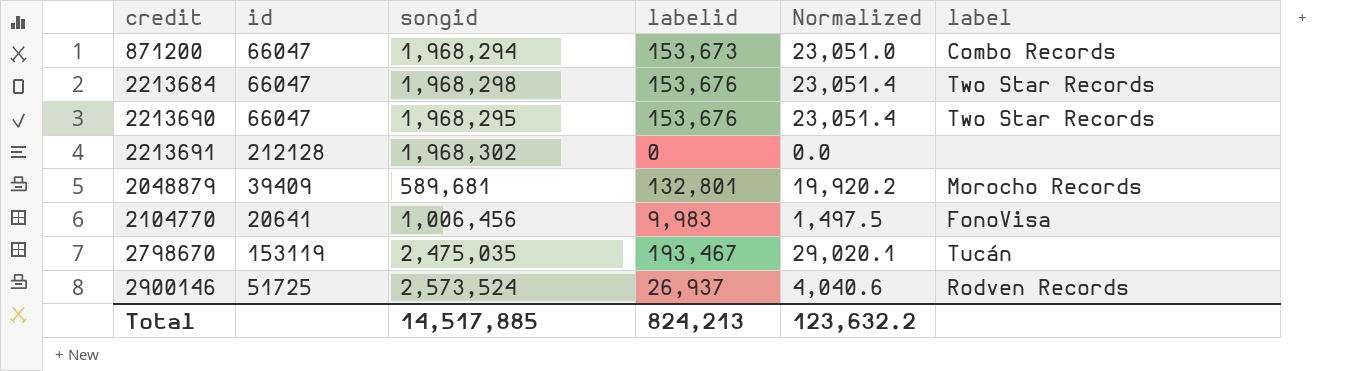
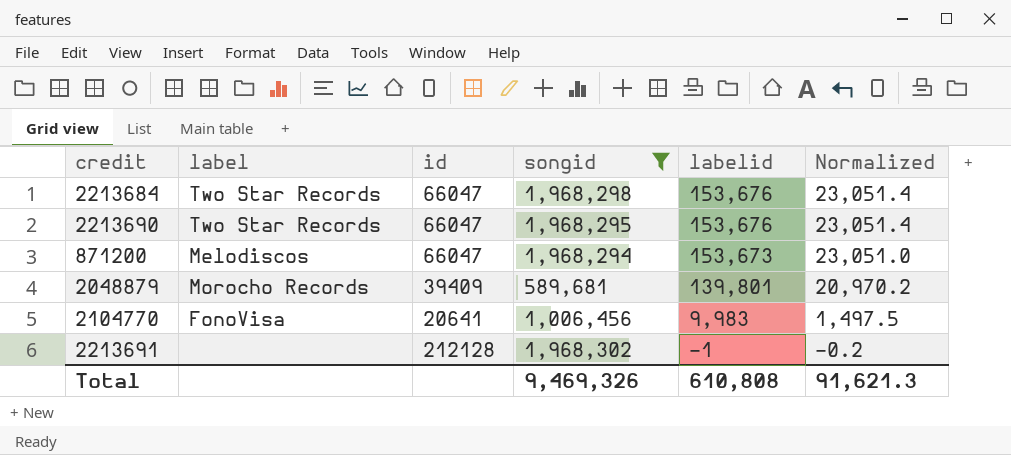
filter: none -> songid <= 1,968,302
row order: none -> labelid descending
column label | position: 6 -> 2
871200 | label: Combo Records -> Melodiscos
2048879 | labelid: 132,801 -> 139,801
2048879 | Normalized: 19,920.2 -> 20,970.2
2213691 | labelid: 0 -> -1
2213691 | Normalized: 0.0 -> -0.2
Total | songid: 14,517,885 -> 9,469,326
Total | labelid: 824,213 -> 610,808
Total | Normalized: 123,632.2 -> 91,621.3

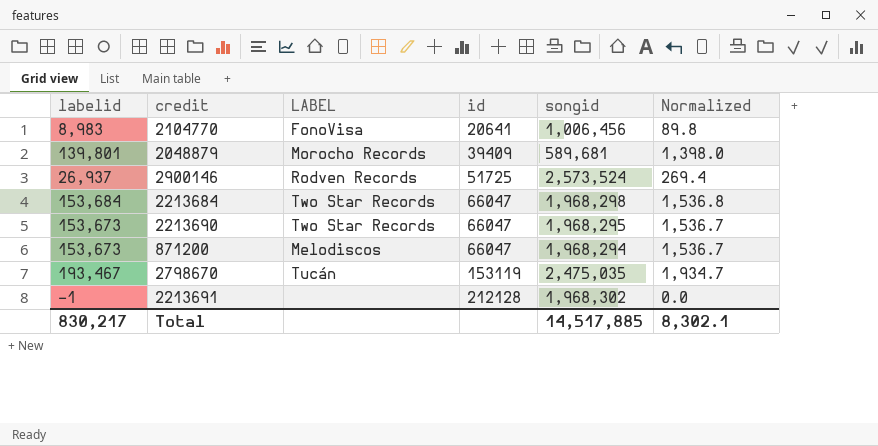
filter: songid <= 1,968,302 -> none
row order: labelid descending -> id ascending
column labelid | position: 5 -> 1
column name: label -> LABEL
column Normalized | formula: [labelid] * 0.15 -> [labelid] * 0.01
2104770 | labelid: 9,983 -> 8,983
2213684 | labelid: 153,676 -> 153,684
2213690 | labelid: 153,676 -> 153,673
Total | labelid: 610,808 -> 830,217
Total | songid: 9,469,326 -> 14,517,885
Total | Normalized: 91,621.3 -> 8,302.1

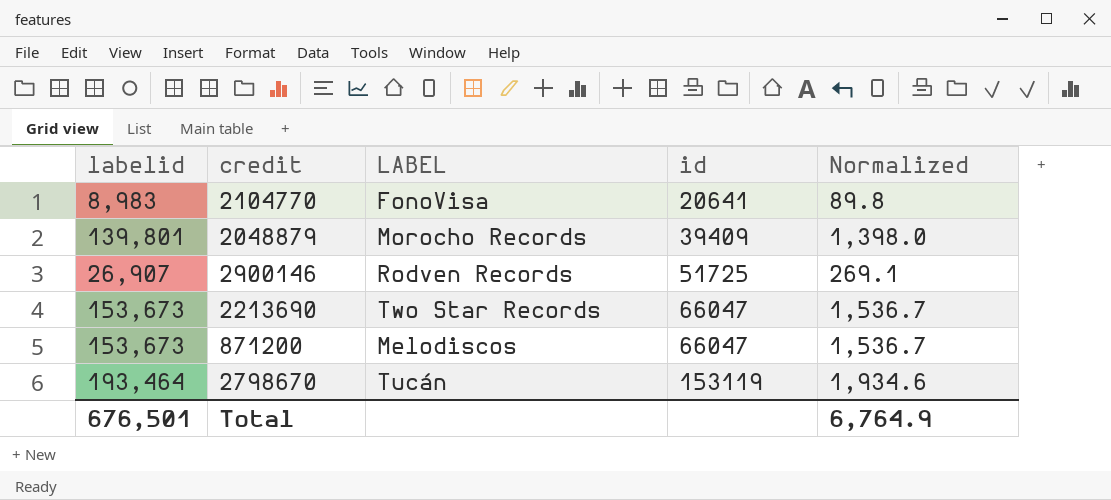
column songid | position: 5 -> none
row 2213684: 153,684 | Two Star Records | 66047 | 1,968,298 | 1,536.8 -> none
row 2213691: -1 | none | 212128 | 1,968,302 | 0.0 -> none
2900146 | labelid: 26,937 -> 26,907
2900146 | Normalized: 269.4 -> 269.1
2798670 | labelid: 193,467 -> 193,464
2798670 | Normalized: 1,934.7 -> 1,934.6
Total | labelid: 830,217 -> 676,501
Total | Normalized: 8,302.1 -> 6,764.9

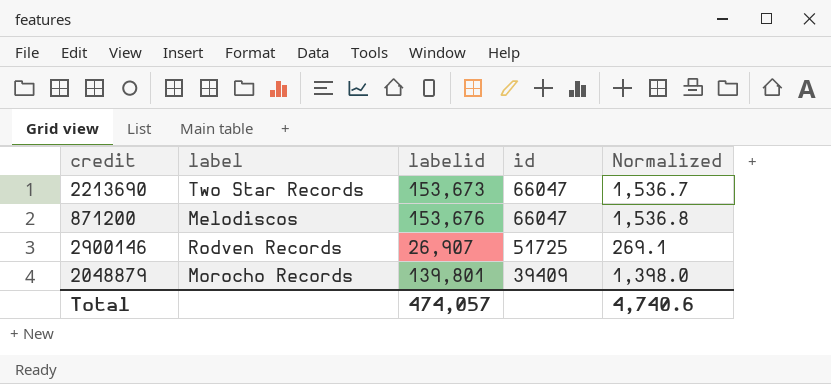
row order: id ascending -> id descending
column name: LABEL -> label
column labelid | position: 1 -> 3
row 2104770: 8,983 | FonoVisa | 20641 | 89.8 -> none
row 2798670: 193,464 | Tucán | 153119 | 1,934.6 -> none
871200 | labelid: 153,673 -> 153,676
871200 | Normalized: 1,536.7 -> 1,536.8
Total | labelid: 676,501 -> 474,057
Total | Normalized: 6,764.9 -> 4,740.6

